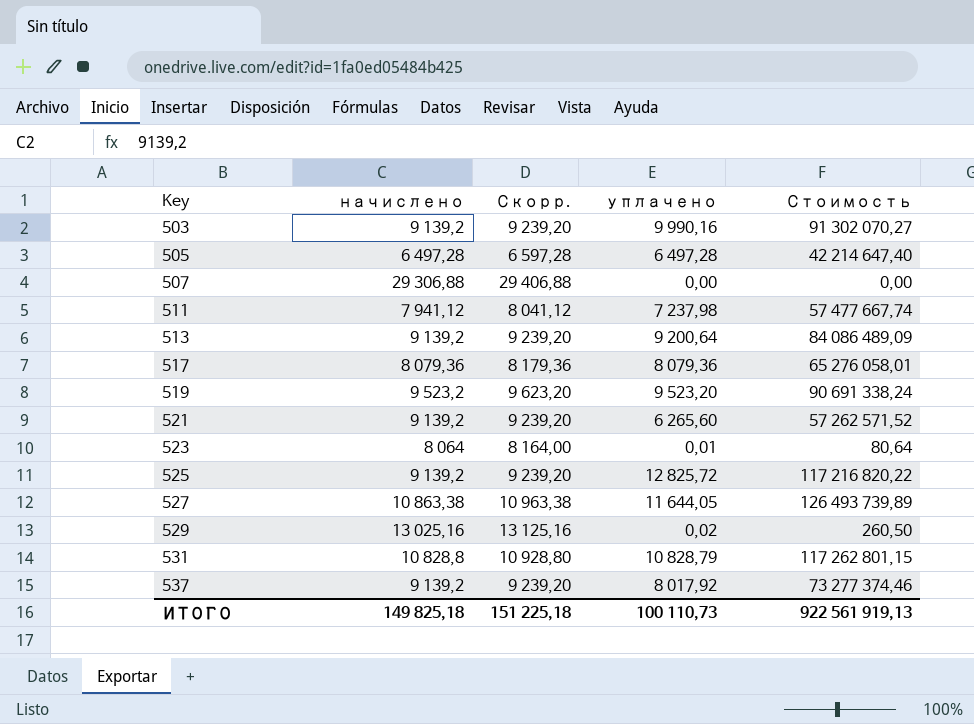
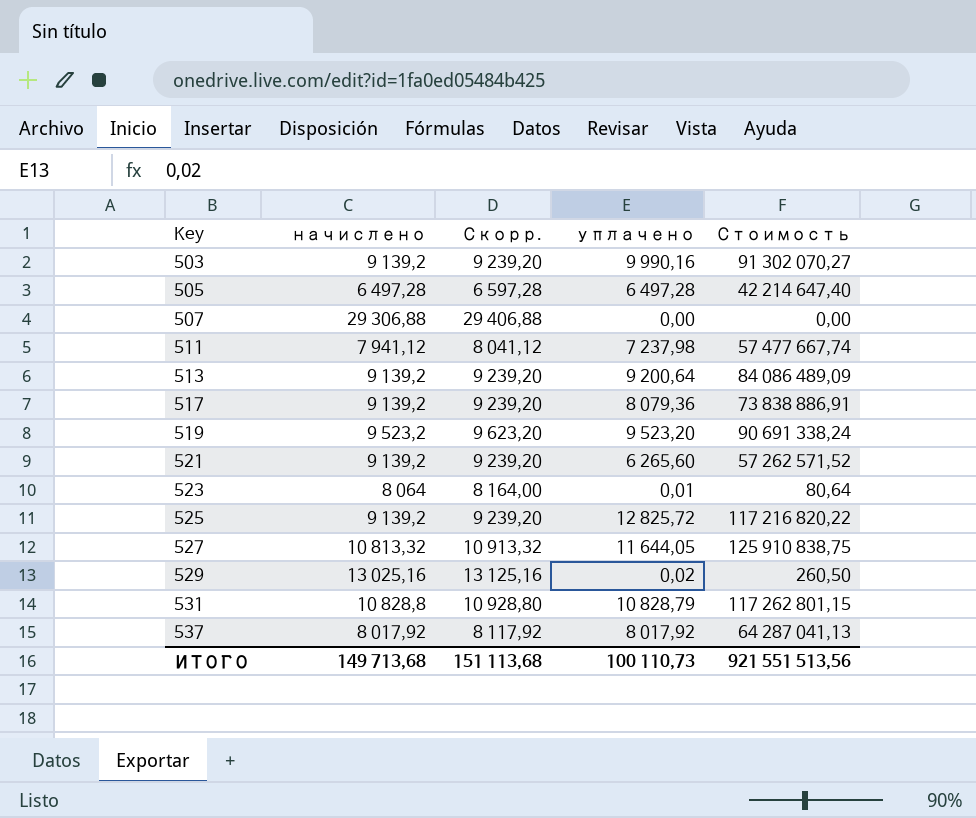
517 | начислено: 8 079,36 -> 9 139,2
517 | Скорр.: 8 179,36 -> 9 239,20
517 | Стоимость: 65 276 058,01 -> 73 838 886,91
527 | начислено: 10 863,38 -> 10 813,32
527 | Скорр.: 10 963,38 -> 10 913,32
527 | Стоимость: 126 493 739,89 -> 125 910 838,75
537 | начислено: 9 139,2 -> 8 017,92
537 | Скорр.: 9 239,20 -> 8 117,92
537 | Стоимость: 73 277 374,46 -> 64 287 041,13
ИТОГО | начислено: 149 825,18 -> 149 713,68
ИТОГО | Скорр.: 151 225,18 -> 151 113,68
ИТОГО | Стоимость: 922 561 919,13 -> 921 551 513,56

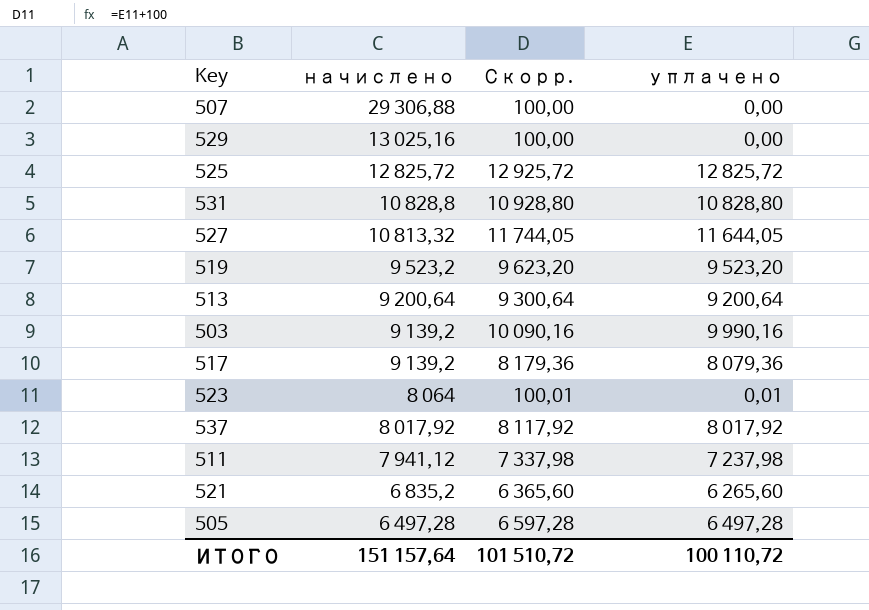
row order: Key ascending -> начислено descending
column Стоимость | formula: [начислено] * [уплачено] -> none
column Скорр. | formula: [начислено] + 100 -> [уплачено] + 100
529 | уплачено: 0,02 -> 0,00
525 | начислено: 9 139,2 -> 12 825,72
531 | уплачено: 10 828,79 -> 10 828,80
513 | начислено: 9 139,2 -> 9 200,64
521 | начислено: 9 139,2 -> 6 835,2
ИТОГО | начислено: 149 713,68 -> 151 157,64
ИТОГО | Скорр.: 151 113,68 -> 101 510,72
ИТОГО | уплачено: 100 110,73 -> 100 110,72

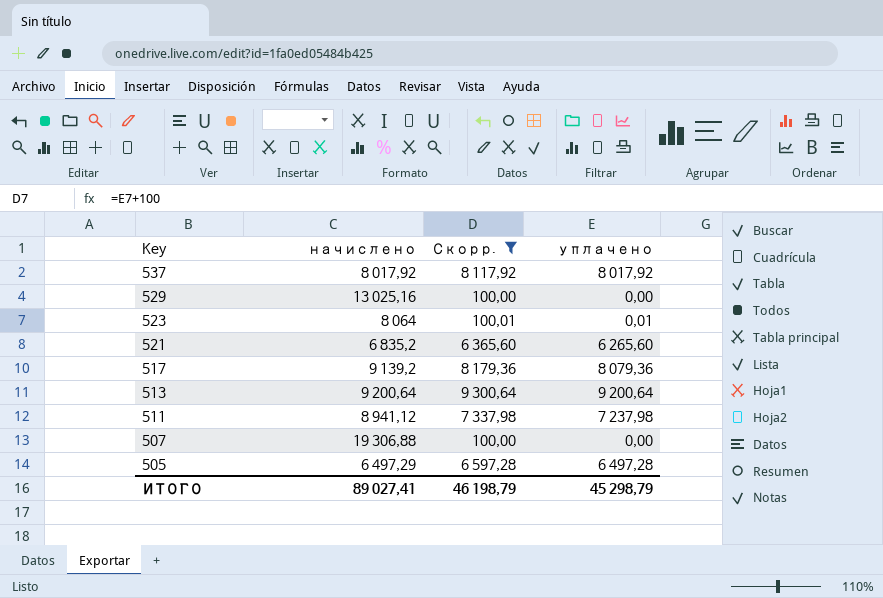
filter: none -> Скорр. <= 9 300,64
row order: начислено descending -> Key descending
511 | начислено: 7 941,12 -> 8 941,12
507 | начислено: 29 306,88 -> 19 306,88
505 | начислено: 6 497,28 -> 6 497,29
ИТОГО | начислено: 151 157,64 -> 89 027,41
ИТОГО | Скорр.: 101 510,72 -> 46 198,79
ИТОГО | уплачено: 100 110,72 -> 45 298,79

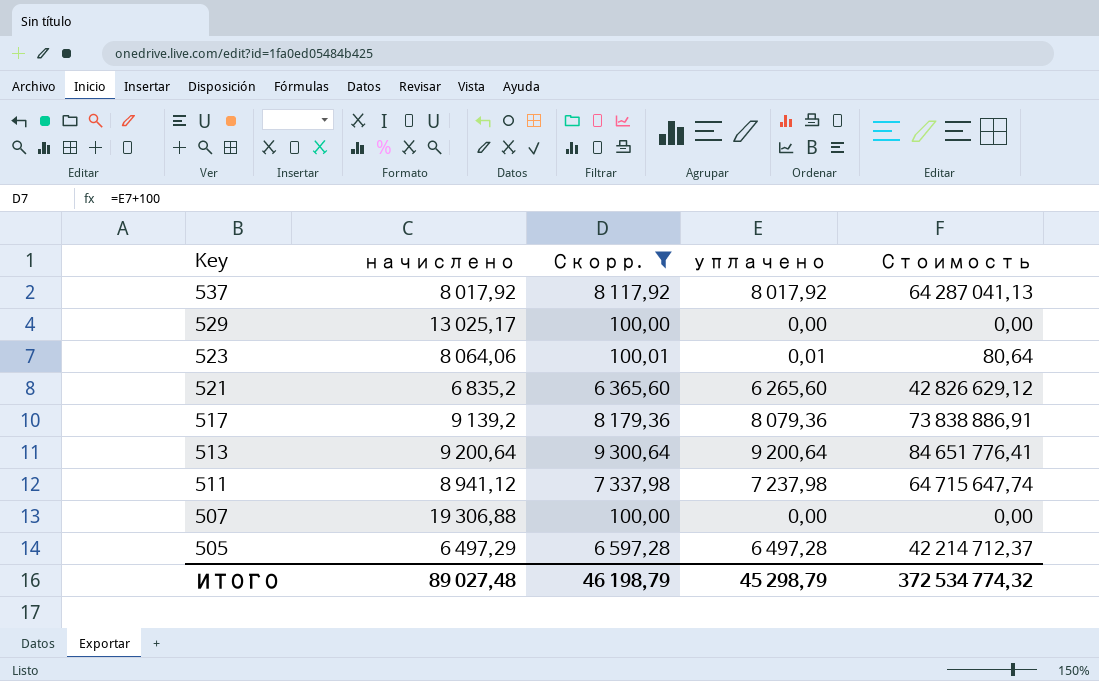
column Стоимость | formula: none -> [начислено] * [уплачено]
529 | начислено: 13 025,16 -> 13 025,17
523 | начислено: 8 064 -> 8 064,06
ИТОГО | начислено: 89 027,41 -> 89 027,48

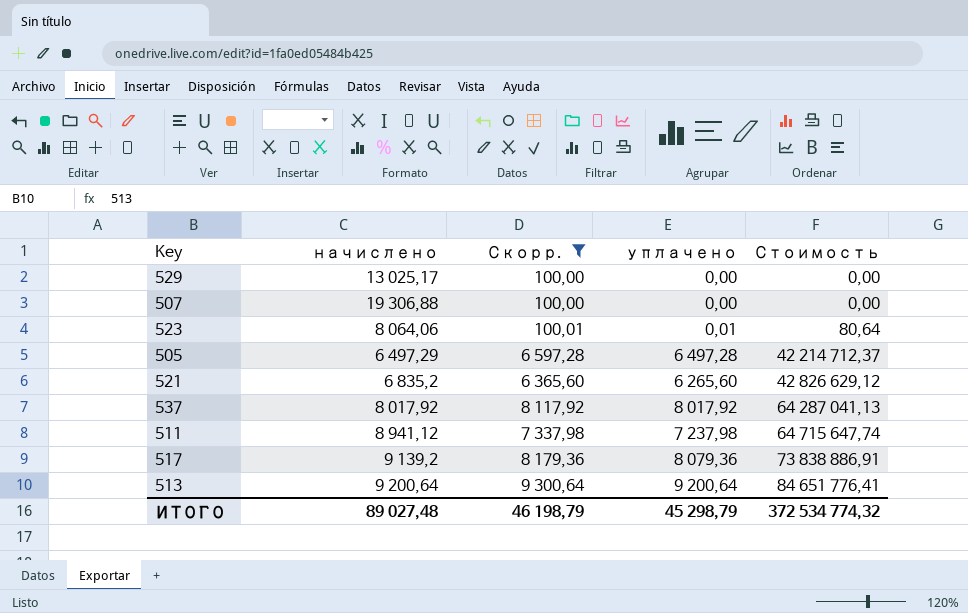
row order: Key descending -> Стоимость ascending

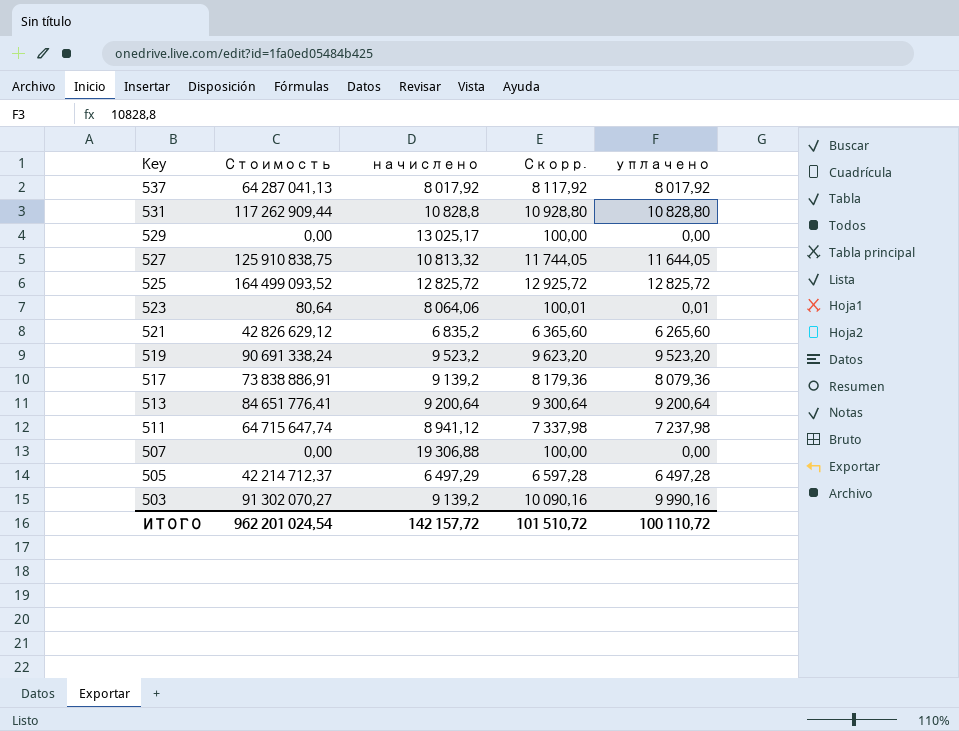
filter: Скорр. <= 9 300,64 -> none
row order: Стоимость ascending -> Key descending
column Стоимость | position: 5 -> 2
ИТОГО | Стоимость: 372 534 774,32 -> 962 201 024,54
ИТОГО | начислено: 89 027,48 -> 142 157,72
ИТОГО | Скорр.: 46 198,79 -> 101 510,72
ИТОГО | уплачено: 45 298,79 -> 100 110,72

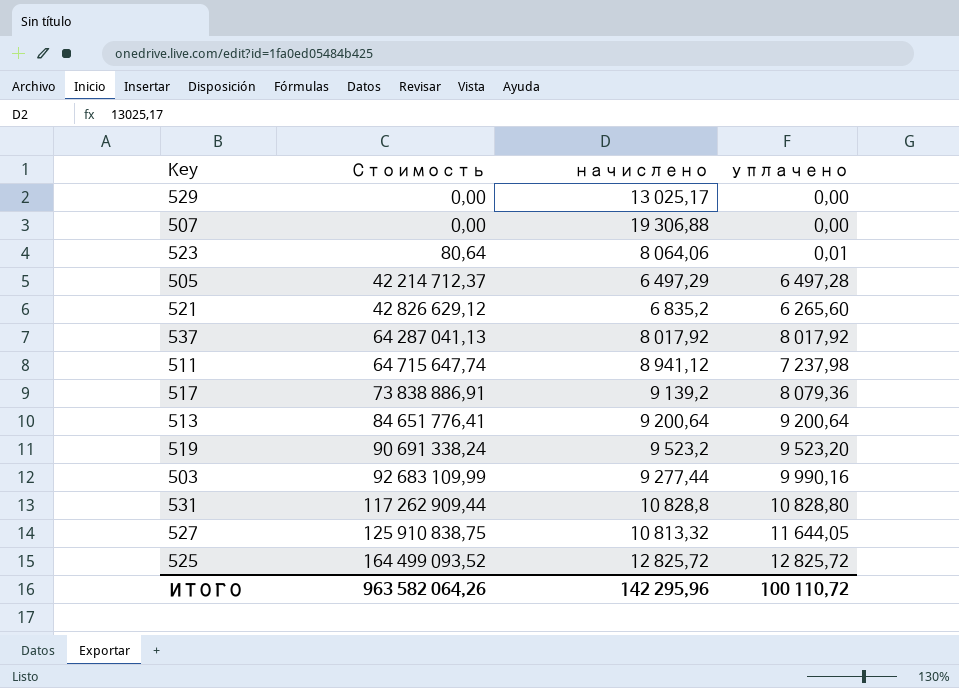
row order: Key descending -> Стоимость ascending
column Скорр. | formula: [уплачено] + 100 -> none
503 | Стоимость: 91 302 070,27 -> 92 683 109,99
503 | начислено: 9 139,2 -> 9 277,44
ИТОГО | Стоимость: 962 201 024,54 -> 963 582 064,26
ИТОГО | начислено: 142 157,72 -> 142 295,96

